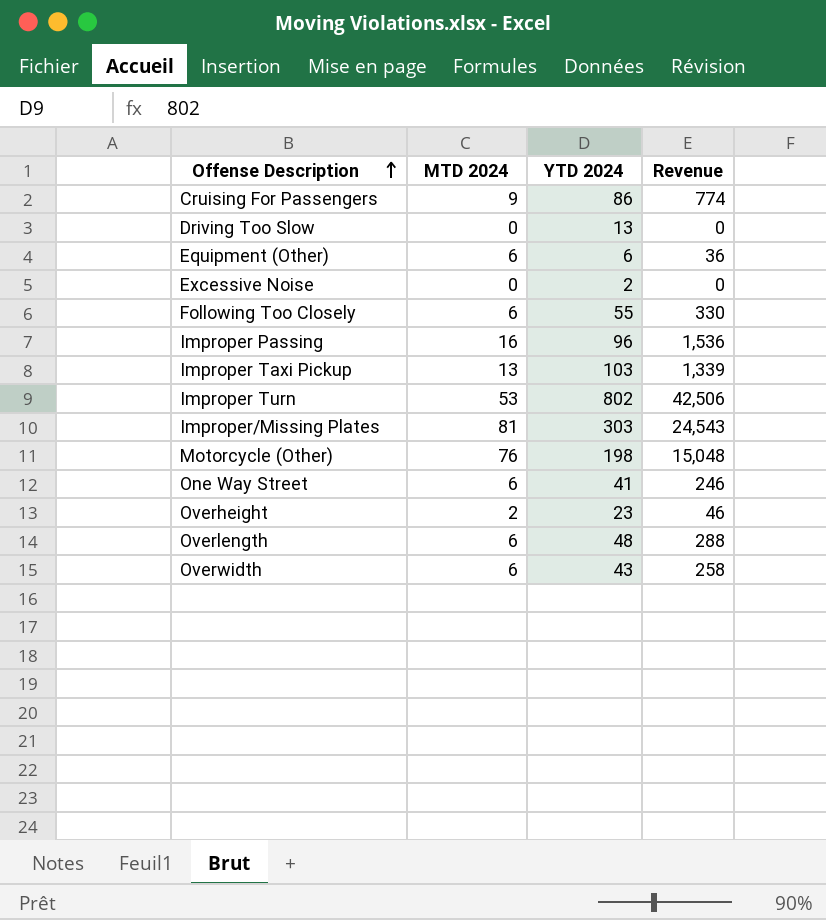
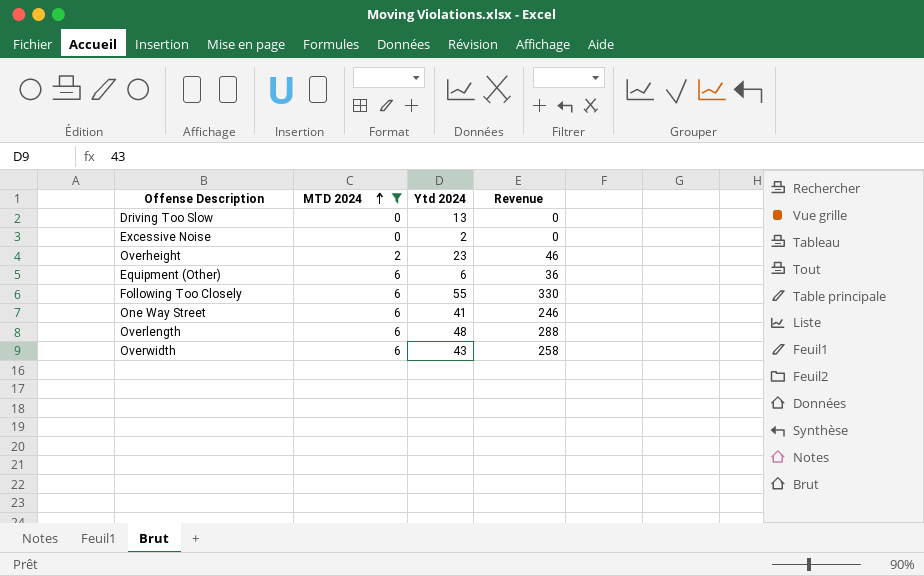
filter: none -> MTD 2024 <= 6
row order: Offense Description ascending -> MTD 2024 ascending
column name: YTD 2024 -> Ytd 2024

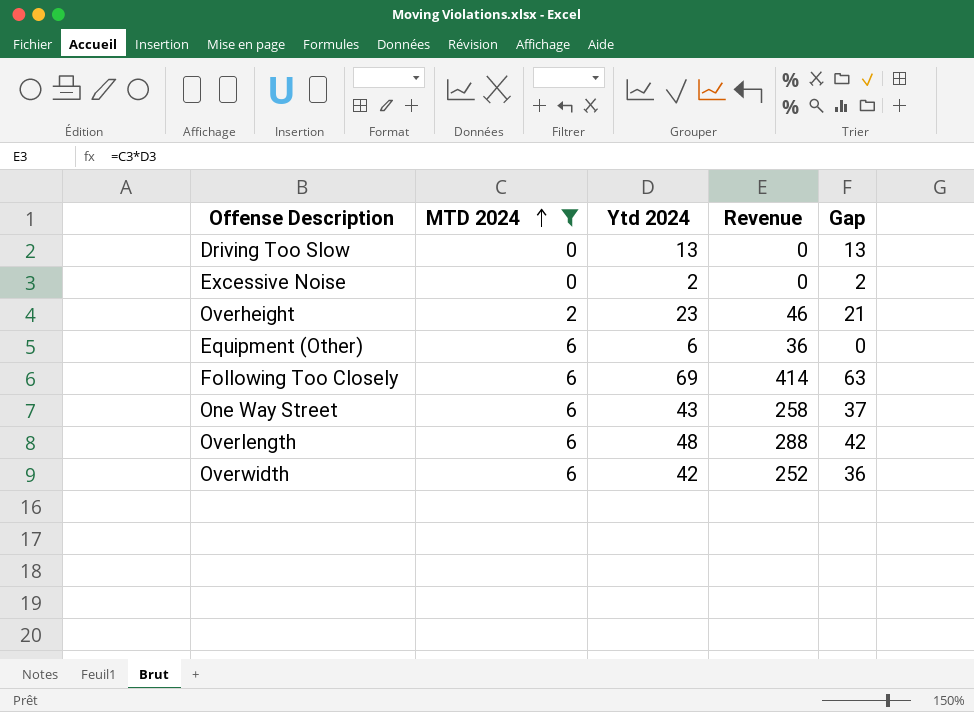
column Gap | formula: none -> [Ytd 2024] - [MTD 2024]
Following Too Closely | Ytd 2024: 55 -> 69
Following Too Closely | Revenue: 330 -> 414
One Way Street | Ytd 2024: 41 -> 43
One Way Street | Revenue: 246 -> 258
Overwidth | Ytd 2024: 43 -> 42
Overwidth | Revenue: 258 -> 252

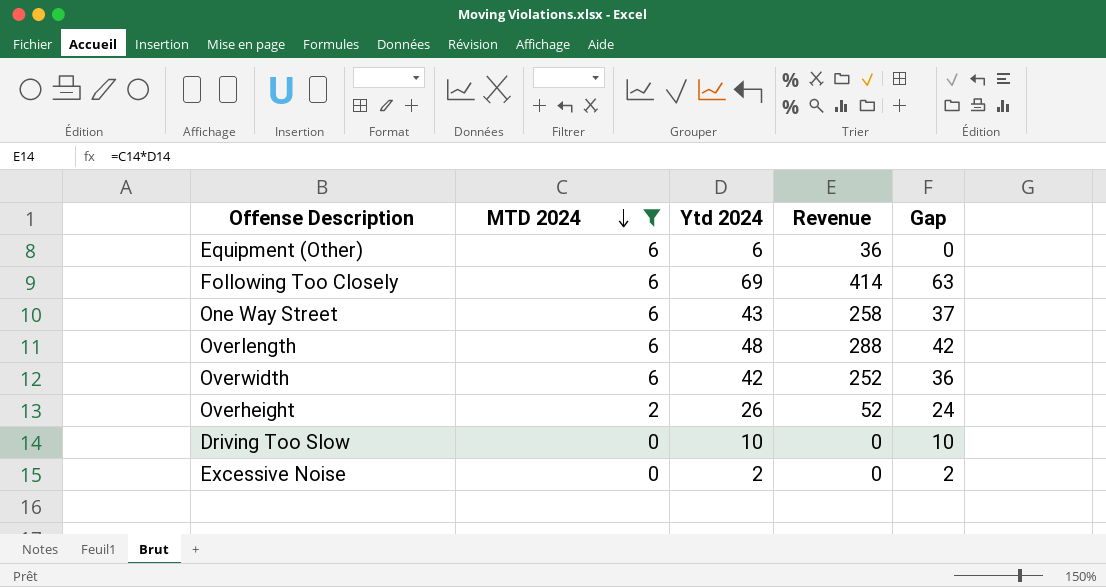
row order: MTD 2024 ascending -> MTD 2024 descending
Overheight | Ytd 2024: 23 -> 26
Overheight | Revenue: 46 -> 52
Overheight | Gap: 21 -> 24
Driving Too Slow | Ytd 2024: 13 -> 10
Driving Too Slow | Gap: 13 -> 10

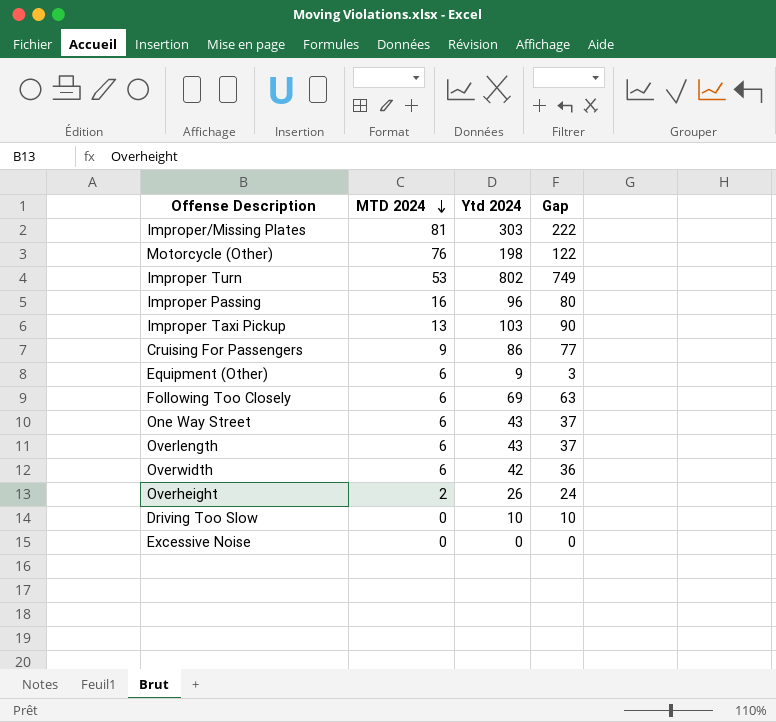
filter: MTD 2024 <= 6 -> none
column Revenue | formula: [MTD 2024] * [Ytd 2024] -> none
Equipment (Other) | Ytd 2024: 6 -> 9
Equipment (Other) | Gap: 0 -> 3
Overlength | Ytd 2024: 48 -> 43
Overlength | Gap: 42 -> 37
Excessive Noise | Ytd 2024: 2 -> 0
Excessive Noise | Gap: 2 -> 0

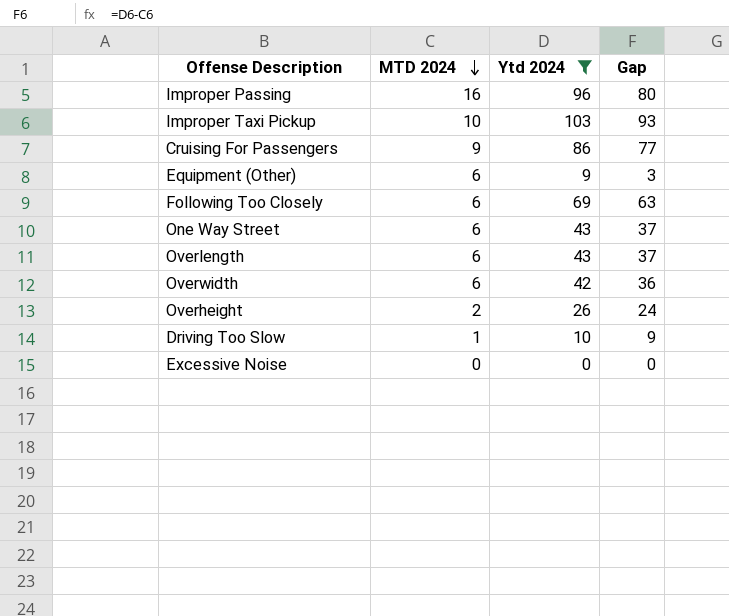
filter: none -> Ytd 2024 <= 103
Improper Taxi Pickup | MTD 2024: 13 -> 10
Improper Taxi Pickup | Gap: 90 -> 93
Driving Too Slow | MTD 2024: 0 -> 1
Driving Too Slow | Gap: 10 -> 9

